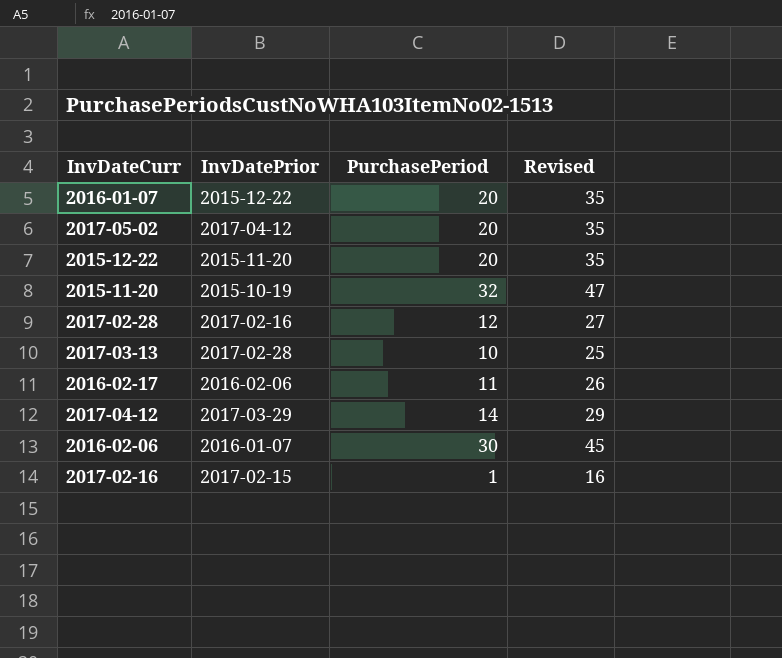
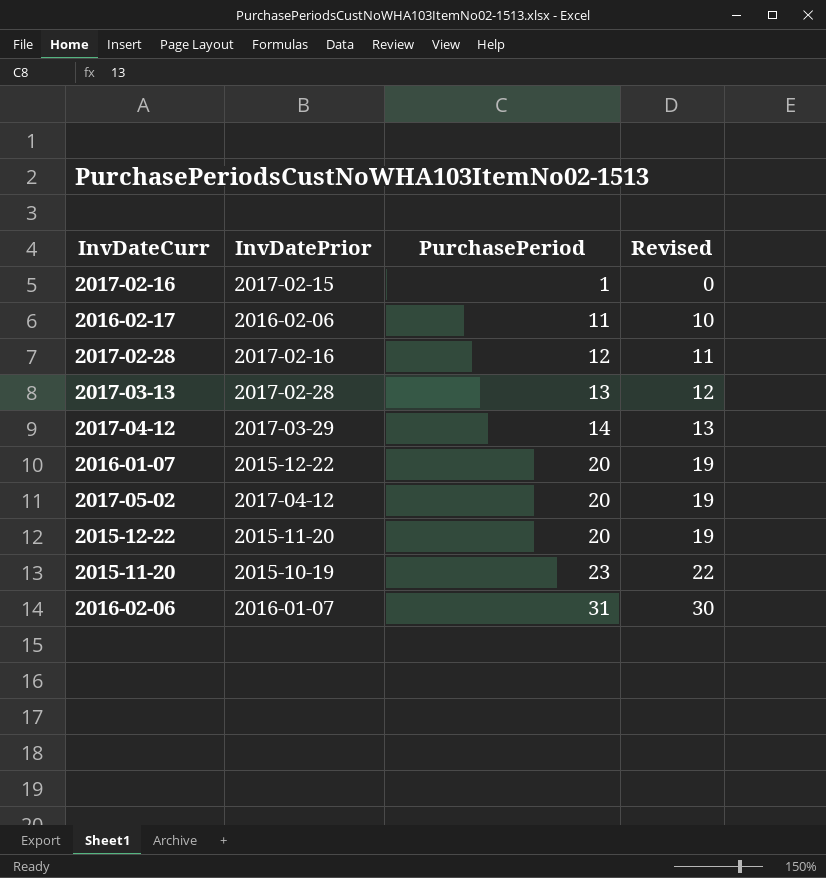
row order: none -> PurchasePeriod ascending
column Revised | formula: [PurchasePeriod] + 15 -> [PurchasePeriod] - 1
2017-03-13 | PurchasePeriod: 10 -> 13
2015-11-20 | PurchasePeriod: 32 -> 23
2016-02-06 | PurchasePeriod: 30 -> 31

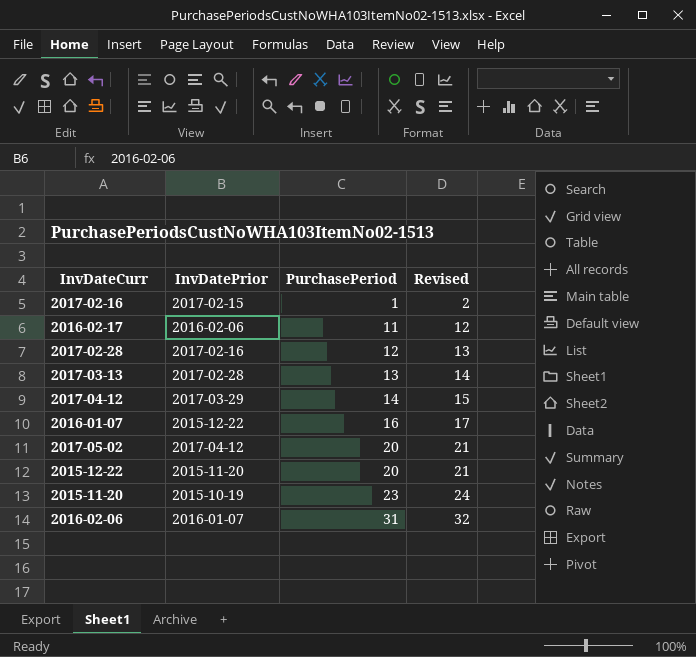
column Revised | formula: [PurchasePeriod] - 1 -> [PurchasePeriod] + 1
2016-01-07 | PurchasePeriod: 20 -> 16

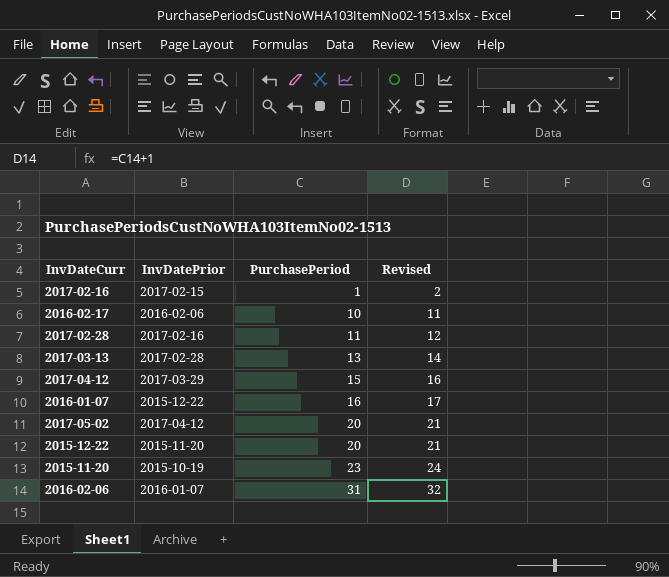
2016-02-17 | PurchasePeriod: 11 -> 10
2016-02-17 | Revised: 12 -> 11
2017-02-28 | PurchasePeriod: 12 -> 11
2017-02-28 | Revised: 13 -> 12
2017-04-12 | PurchasePeriod: 14 -> 15
2017-04-12 | Revised: 15 -> 16

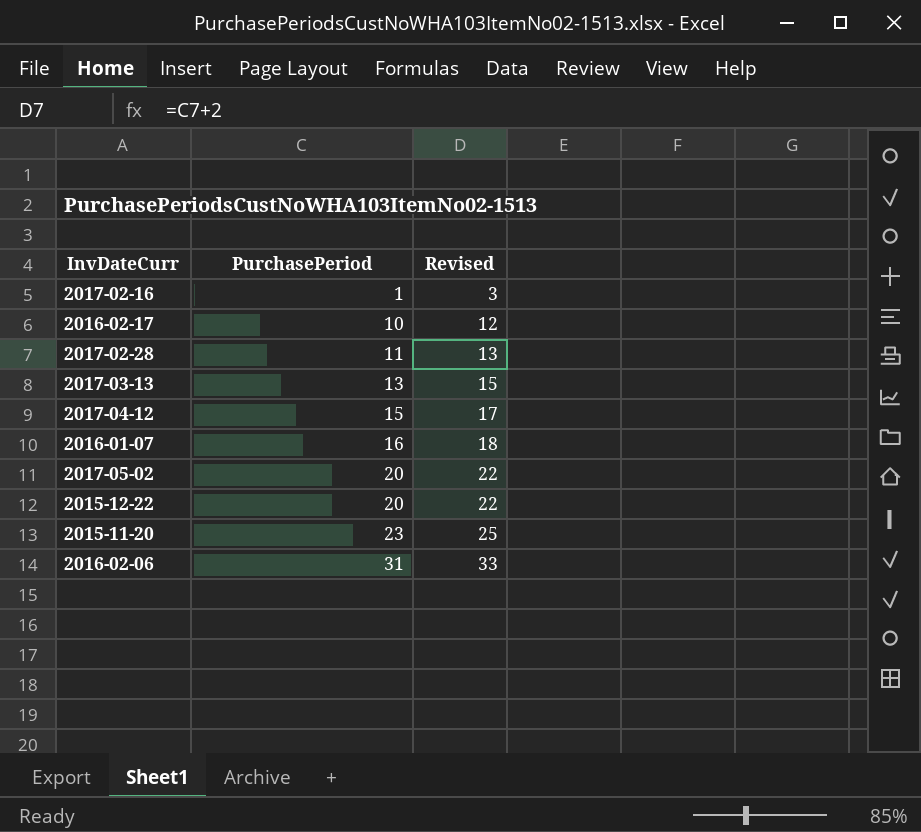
column InvDatePrior | position: 2 -> none
column Revised | formula: [PurchasePeriod] + 1 -> [PurchasePeriod] + 2

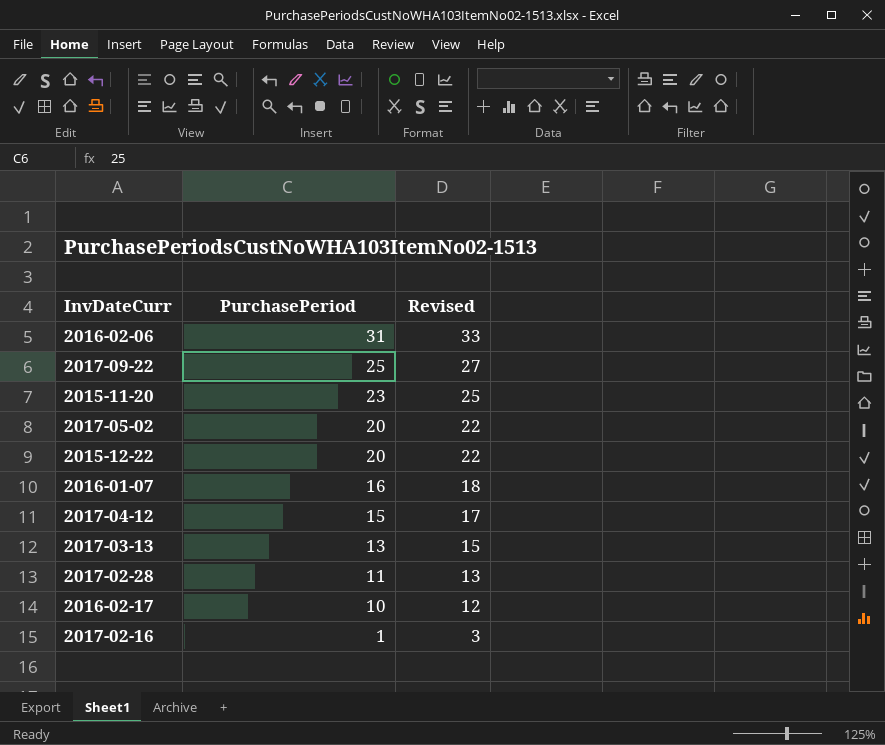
row order: PurchasePeriod ascending -> PurchasePeriod descending
row 2017-09-22: none -> 25 | 27

